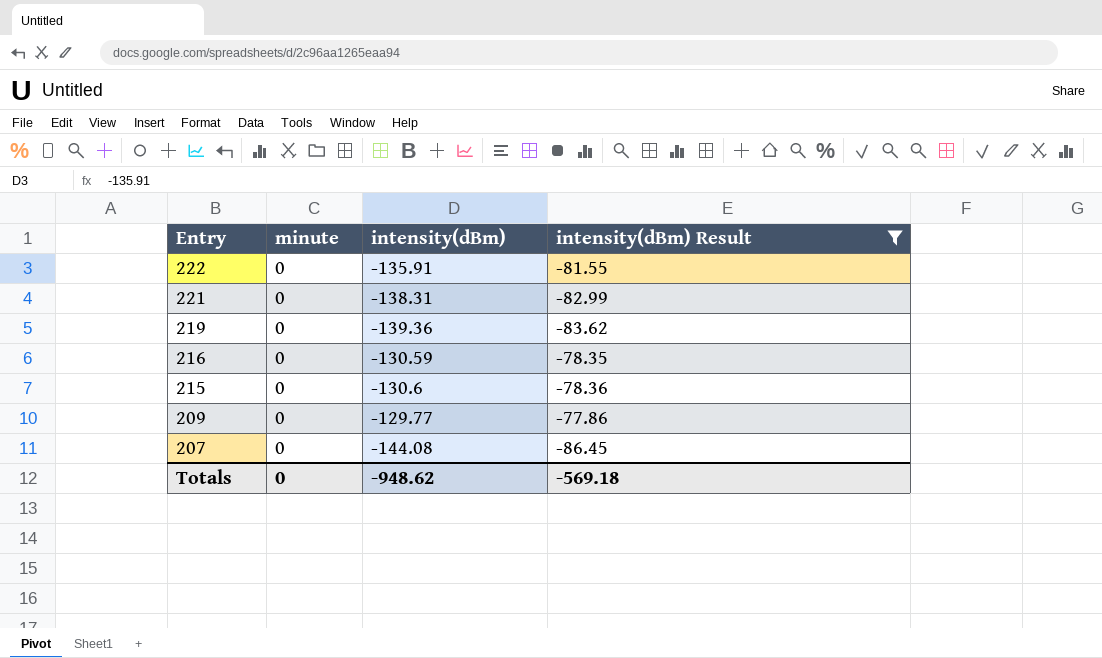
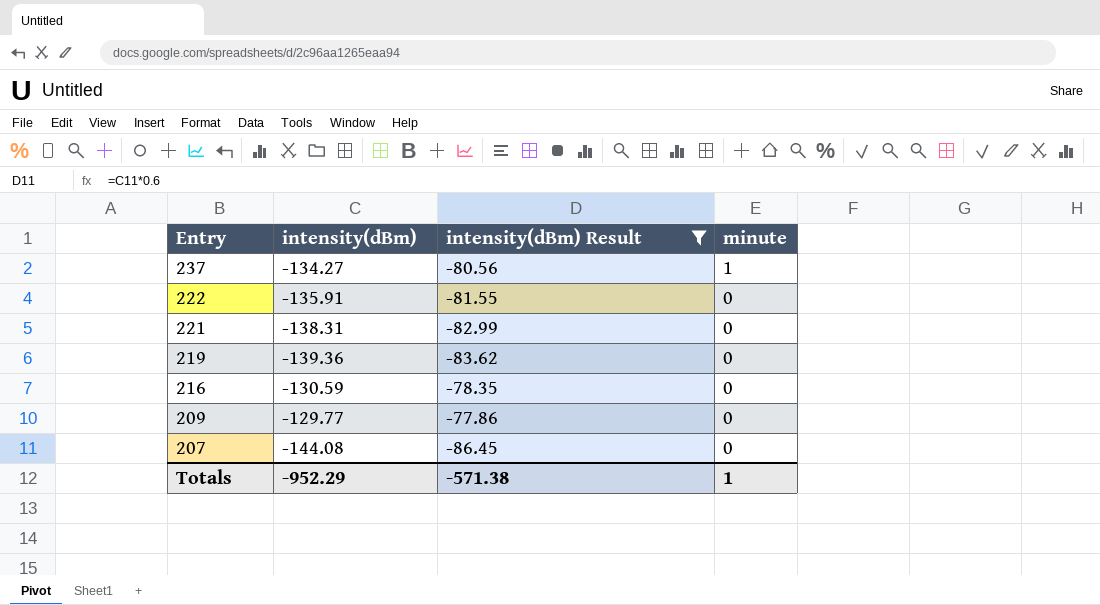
column minute | position: 2 -> 4
row 215: 0 | -130.6 | -78.36 -> none
row 237: none -> -134.27 | -80.56 | 1
Totals | intensity(dBm): -948.62 -> -952.29
Totals | intensity(dBm) Result: -569.18 -> -571.38
Totals | minute: 0 -> 1

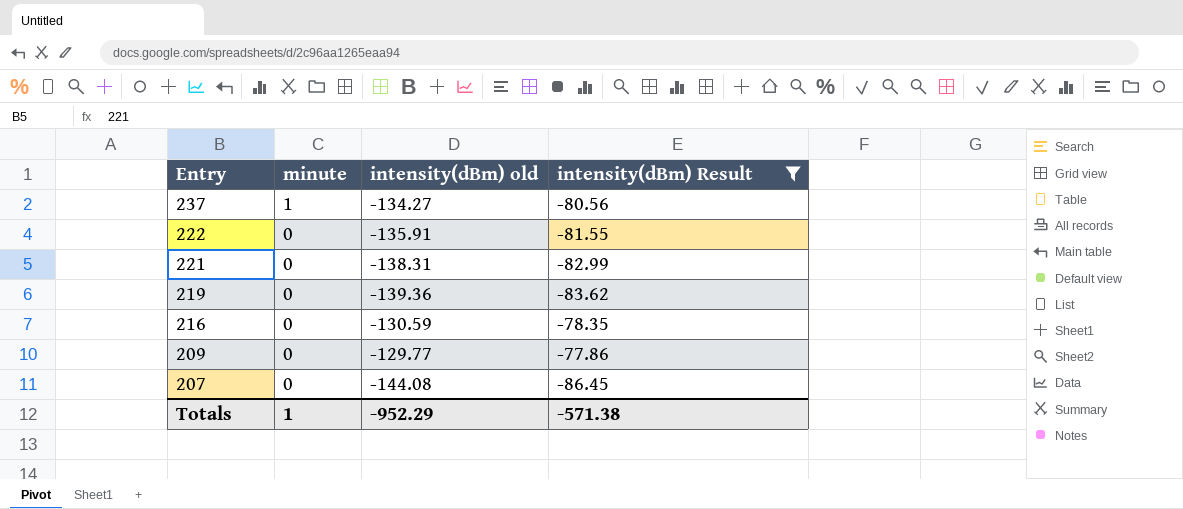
column minute | position: 4 -> 2
column name: intensity(dBm) -> intensity(dBm) old

